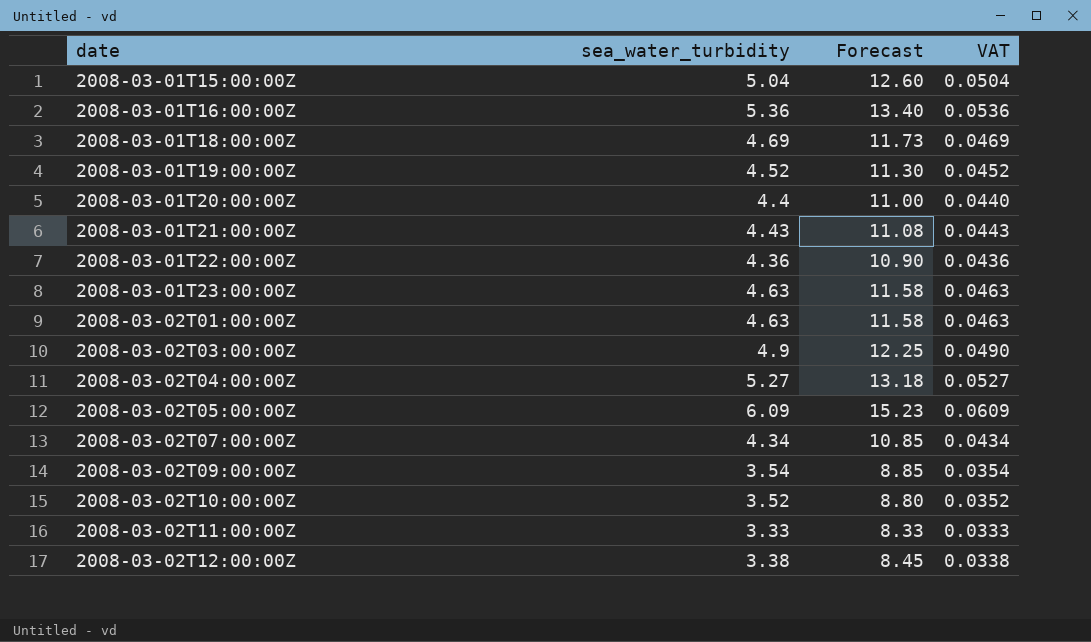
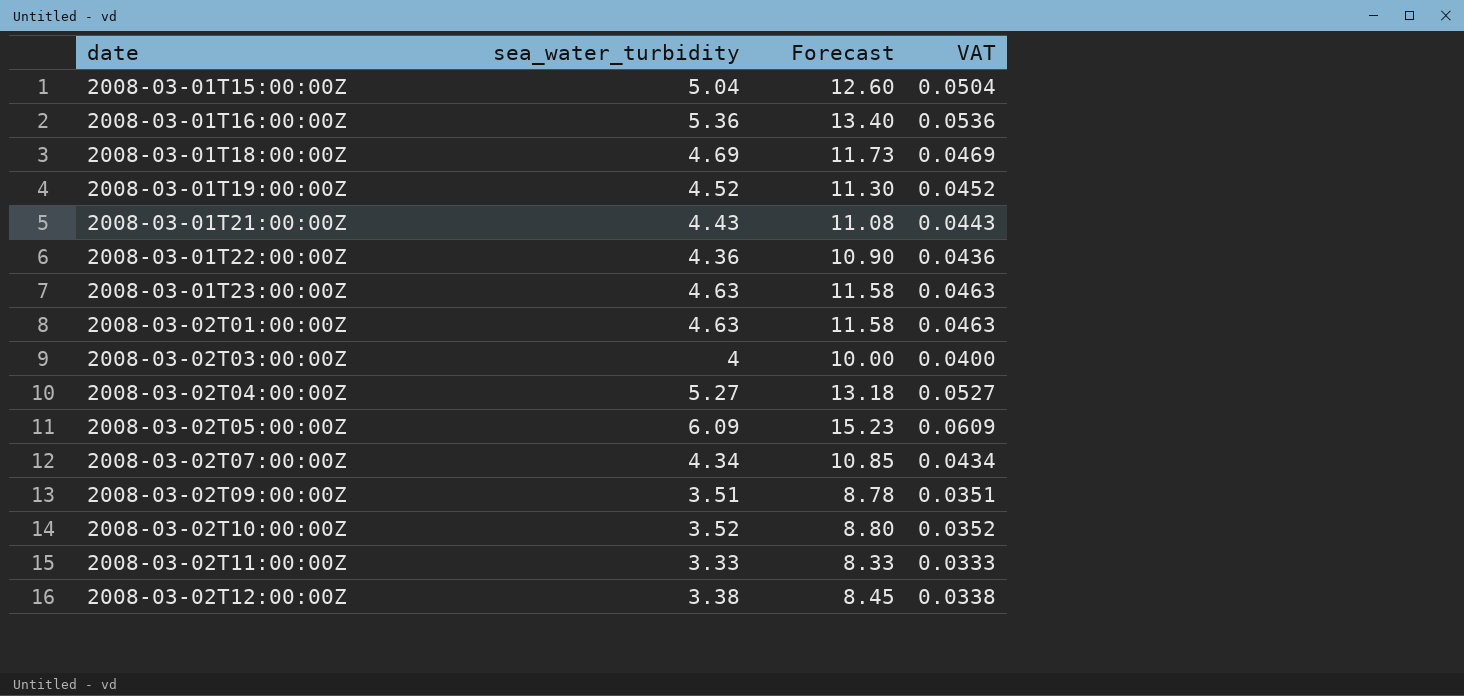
row 2008-03-01T20:00:00Z: 4.4 | 11.00 | 0.0440 -> none
2008-03-02T03:00:00Z | sea_water_turbidity: 4.9 -> 4
2008-03-02T03:00:00Z | Forecast: 12.25 -> 10.00
2008-03-02T03:00:00Z | VAT: 0.0490 -> 0.0400
2008-03-02T09:00:00Z | sea_water_turbidity: 3.54 -> 3.51
2008-03-02T09:00:00Z | Forecast: 8.85 -> 8.78
2008-03-02T09:00:00Z | VAT: 0.0354 -> 0.0351

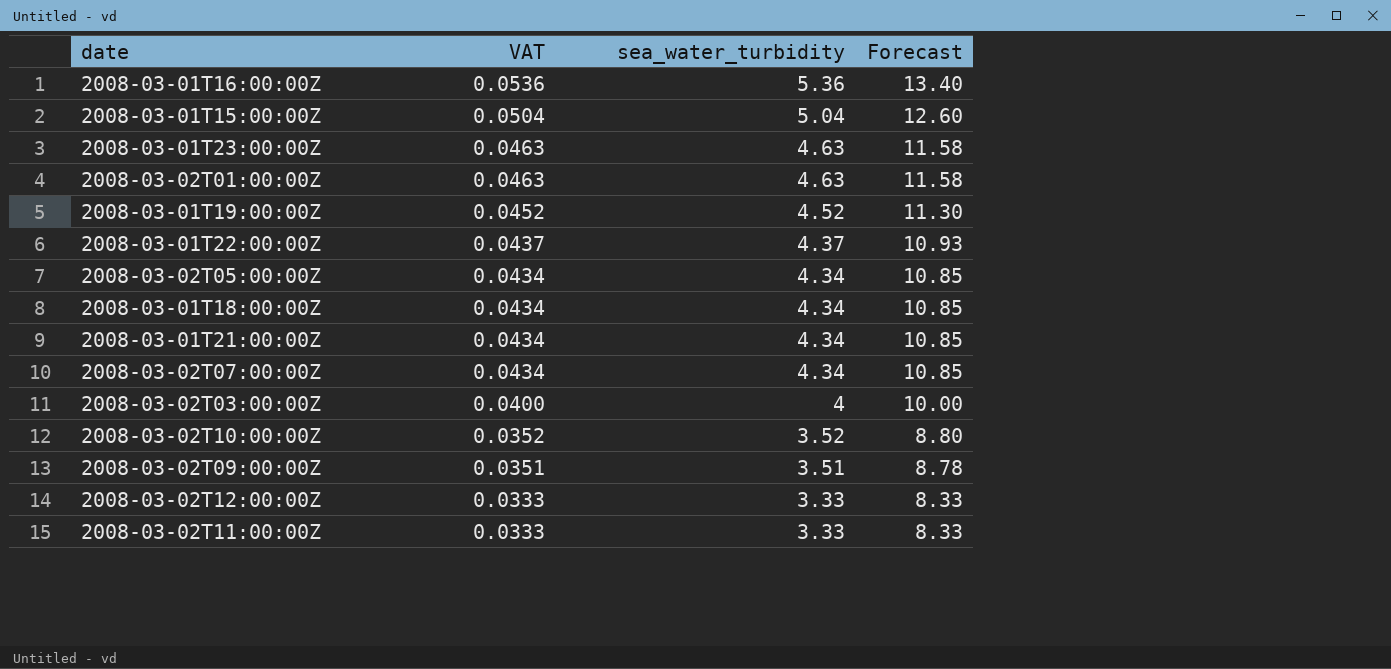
row order: date ascending -> VAT descending
column VAT | position: 4 -> 2
row 2008-03-02T04:00:00Z: 5.27 | 13.18 | 0.0527 -> none
2008-03-01T22:00:00Z | VAT: 0.0436 -> 0.0437
2008-03-01T22:00:00Z | sea_water_turbidity: 4.36 -> 4.37
2008-03-01T22:00:00Z | Forecast: 10.90 -> 10.93
2008-03-02T05:00:00Z | VAT: 0.0609 -> 0.0434
2008-03-02T05:00:00Z | sea_water_turbidity: 6.09 -> 4.34
2008-03-02T05:00:00Z | Forecast: 15.23 -> 10.85
2008-03-01T18:00:00Z | VAT: 0.0469 -> 0.0434
2008-03-01T18:00:00Z | sea_water_turbidity: 4.69 -> 4.34
2008-03-01T18:00:00Z | Forecast: 11.73 -> 10.85
2008-03-01T21:00:00Z | VAT: 0.0443 -> 0.0434
2008-03-01T21:00:00Z | sea_water_turbidity: 4.43 -> 4.34
2008-03-01T21:00:00Z | Forecast: 11.08 -> 10.85
2008-03-02T12:00:00Z | VAT: 0.0338 -> 0.0333
2008-03-02T12:00:00Z | sea_water_turbidity: 3.38 -> 3.33
2008-03-02T12:00:00Z | Forecast: 8.45 -> 8.33

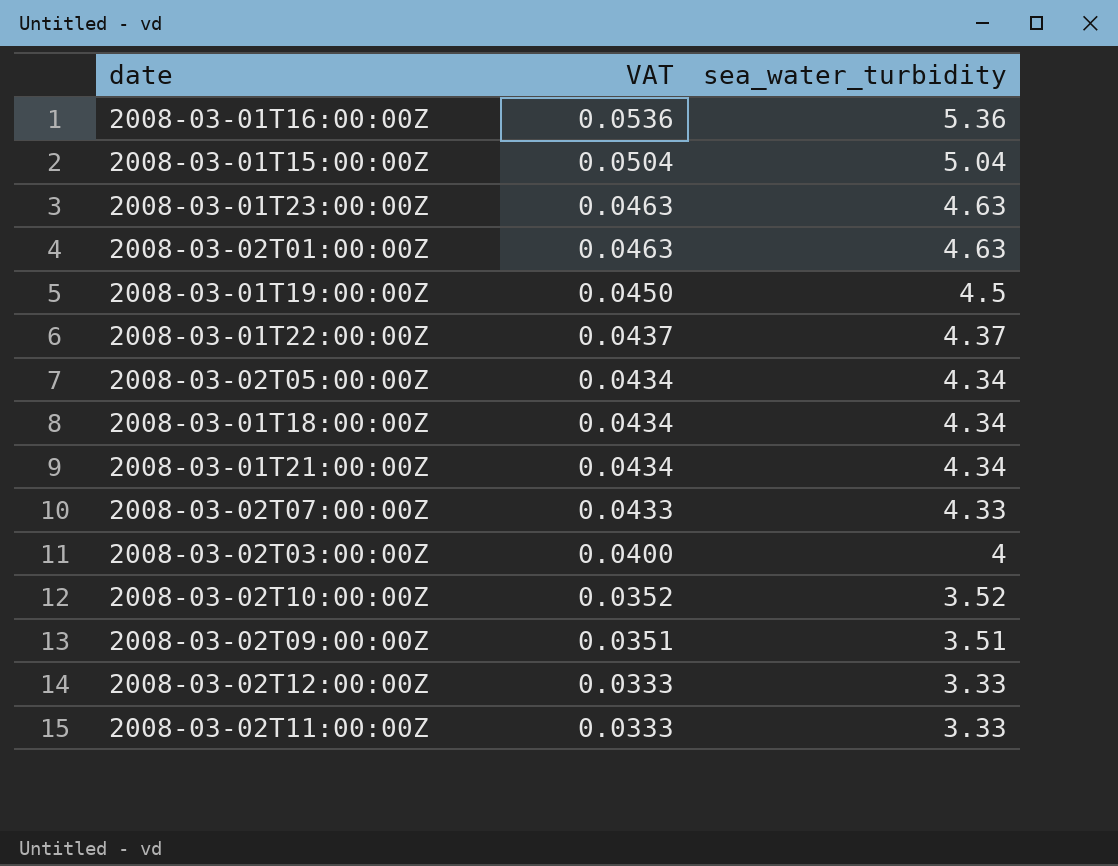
column Forecast | formula: [sea_water_turbidity] * 2.5 -> none
2008-03-01T19:00:00Z | VAT: 0.0452 -> 0.0450
2008-03-01T19:00:00Z | sea_water_turbidity: 4.52 -> 4.5
2008-03-02T07:00:00Z | VAT: 0.0434 -> 0.0433
2008-03-02T07:00:00Z | sea_water_turbidity: 4.34 -> 4.33

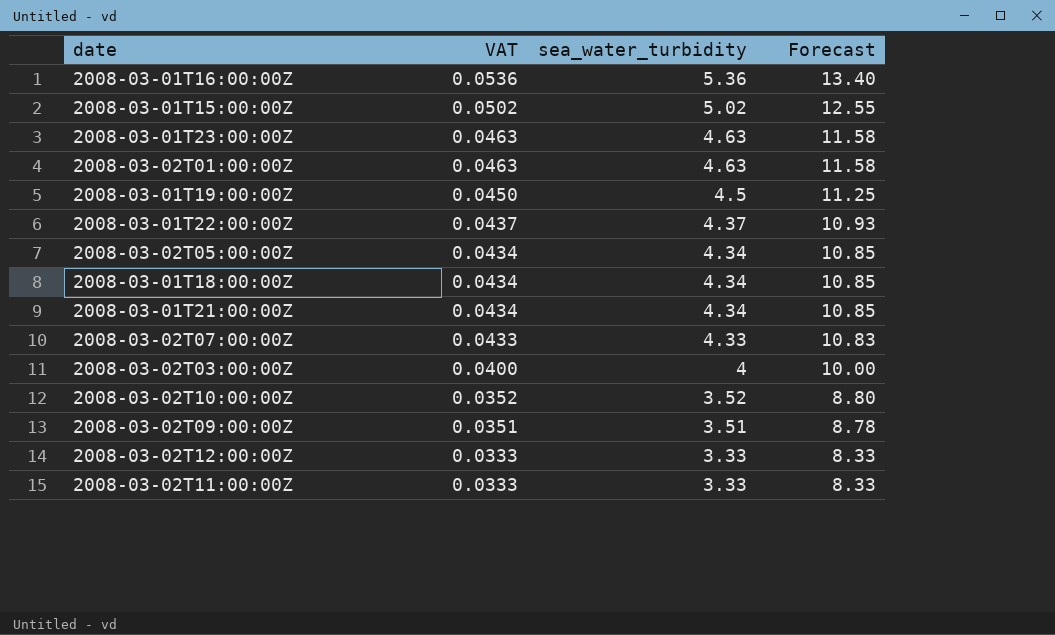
column Forecast | formula: none -> [sea_water_turbidity] * 2.5
2008-03-01T15:00:00Z | VAT: 0.0504 -> 0.0502
2008-03-01T15:00:00Z | sea_water_turbidity: 5.04 -> 5.02

